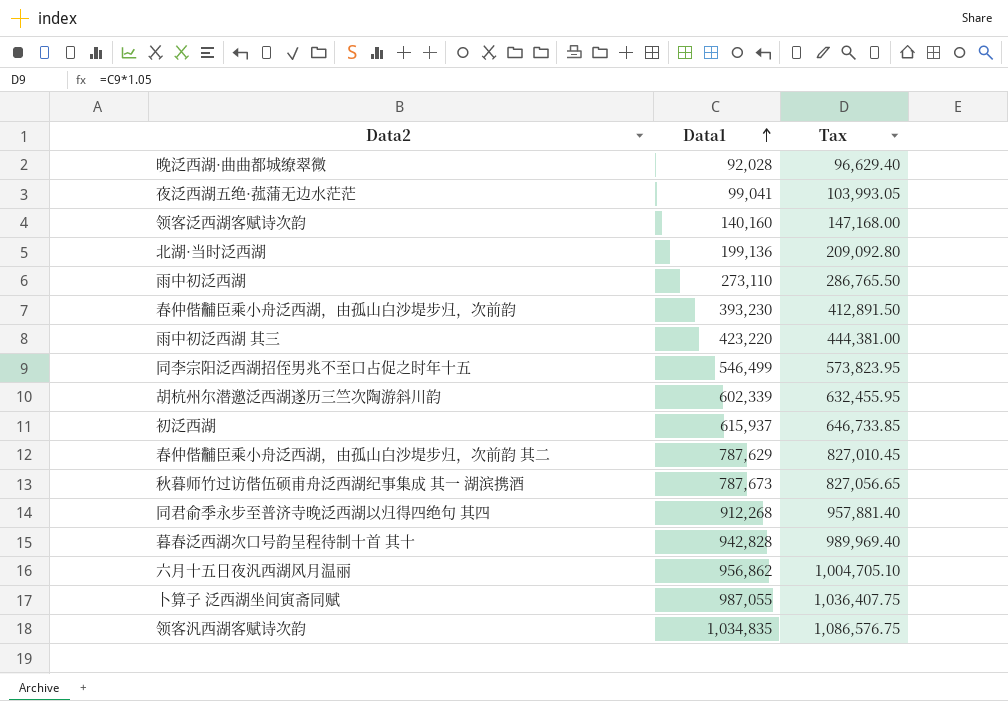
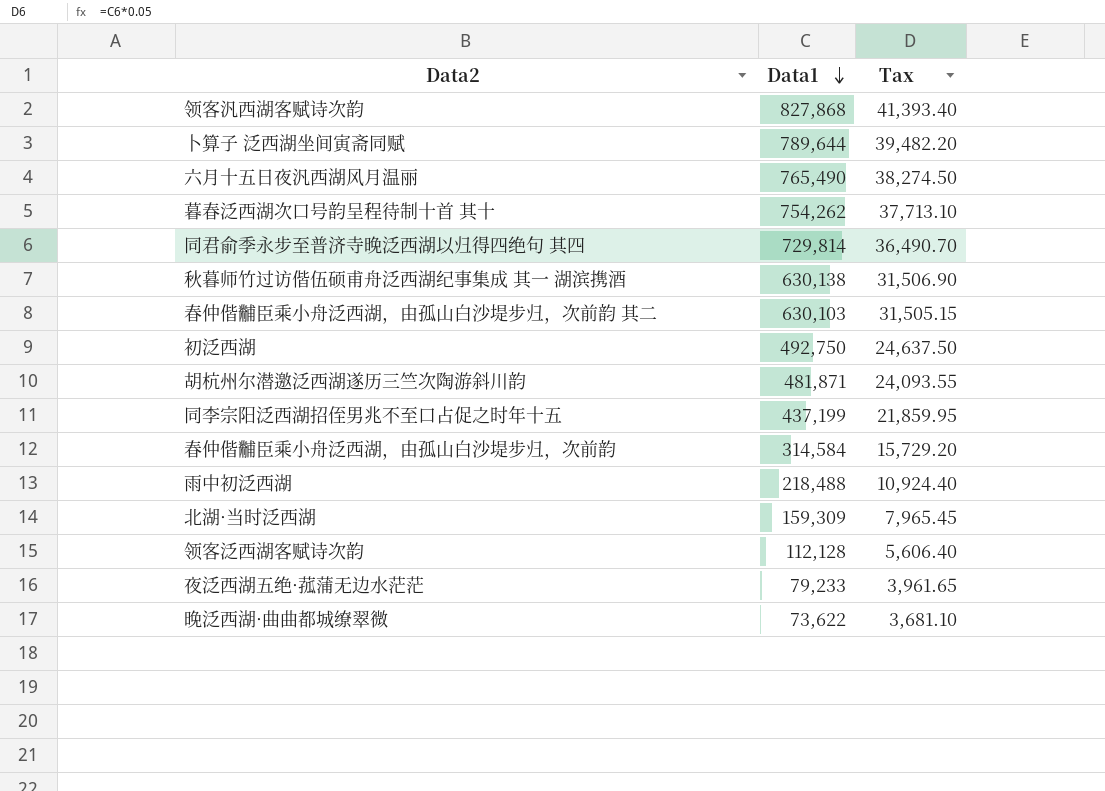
row order: Data1 ascending -> Data1 descending
column Tax | formula: [Data1] * 1.05 -> [Data1] * 0.05
row 雨中初泛西湖 其三: 423,220 | 444,381.00 -> none
领客汎西湖客赋诗次韵 | Data1: 1,034,835 -> 827,868
卜算子 泛西湖坐间寅斋同赋 | Data1: 987,055 -> 789,644
六月十五日夜汎西湖风月温丽 | Data1: 956,862 -> 765,490
暮春泛西湖次口号韵呈程待制十首 其十 | Data1: 942,828 -> 754,262
同君俞季永步至普济寺晚泛西湖以归得四绝句 其四 | Data1: 912,268 -> 729,814
秋暮师竹过访偕伍硕甫舟泛西湖纪事集成 其一 湖滨携酒 | Data1: 787,673 -> 630,138
春仲偕黼臣乘小舟泛西湖，由孤山白沙堤步归，次前韵 其二 | Data1: 787,629 -> 630,103
初泛西湖 | Data1: 615,937 -> 492,750
胡杭州尔潜邀泛西湖遂历三竺次陶游斜川韵 | Data1: 602,339 -> 481,871
同李宗阳泛西湖招侄男兆不至口占促之时年十五 | Data1: 546,499 -> 437,199
春仲偕黼臣乘小舟泛西湖，由孤山白沙堤步归，次前韵 | Data1: 393,230 -> 314,584
雨中初泛西湖 | Data1: 273,110 -> 218,488
北湖·当时泛西湖 | Data1: 199,136 -> 159,309
领客泛西湖客赋诗次韵 | Data1: 140,160 -> 112,128
夜泛西湖五绝·菰蒲无边水茫茫 | Data1: 99,041 -> 79,233
晚泛西湖·曲曲都城缭翠微 | Data1: 92,028 -> 73,622

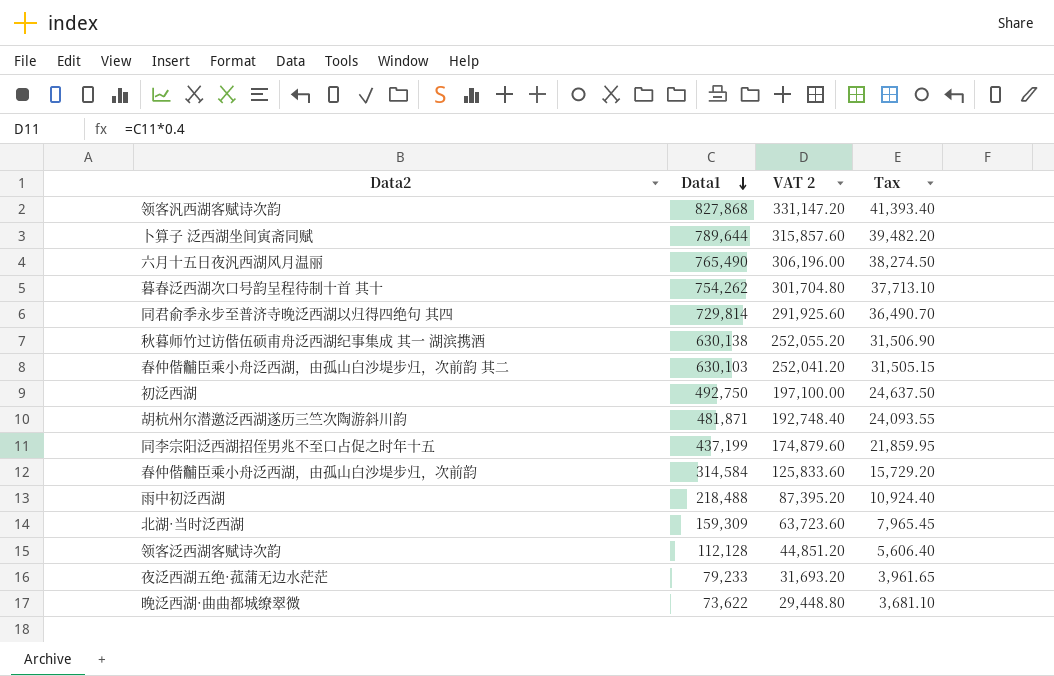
column VAT 2 | formula: none -> [Data1] * 0.4

